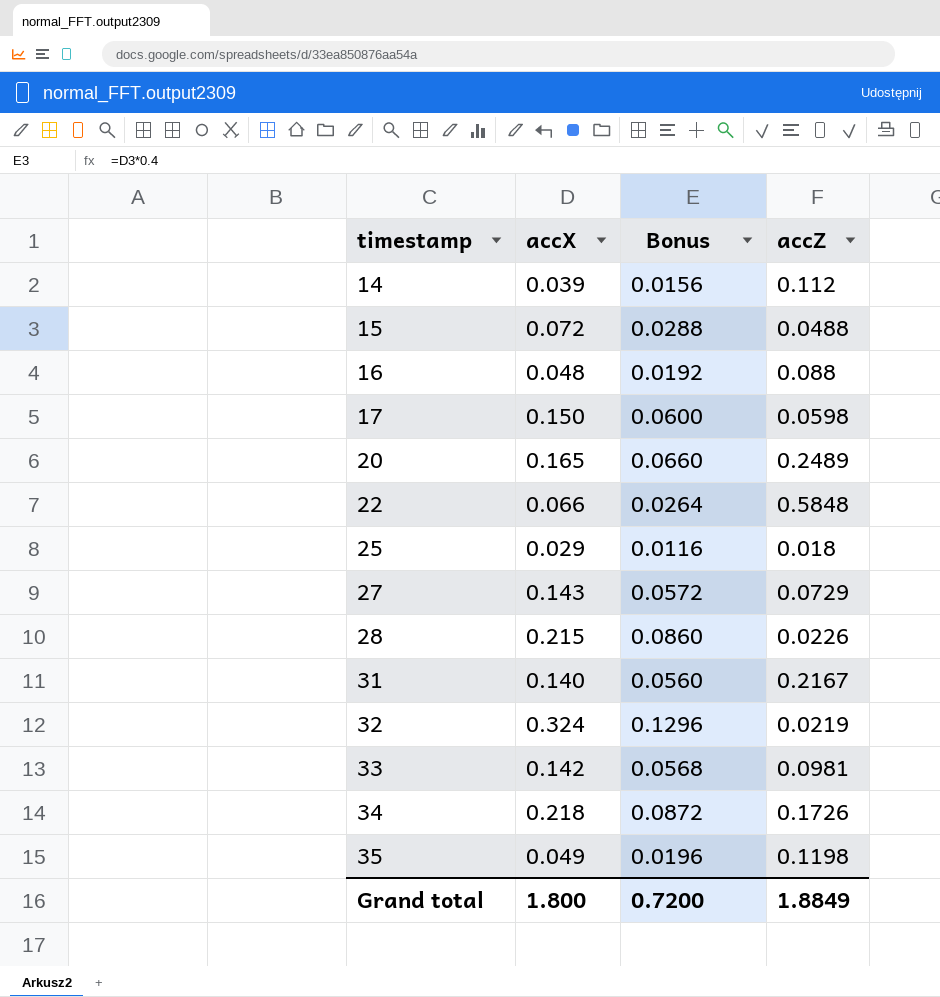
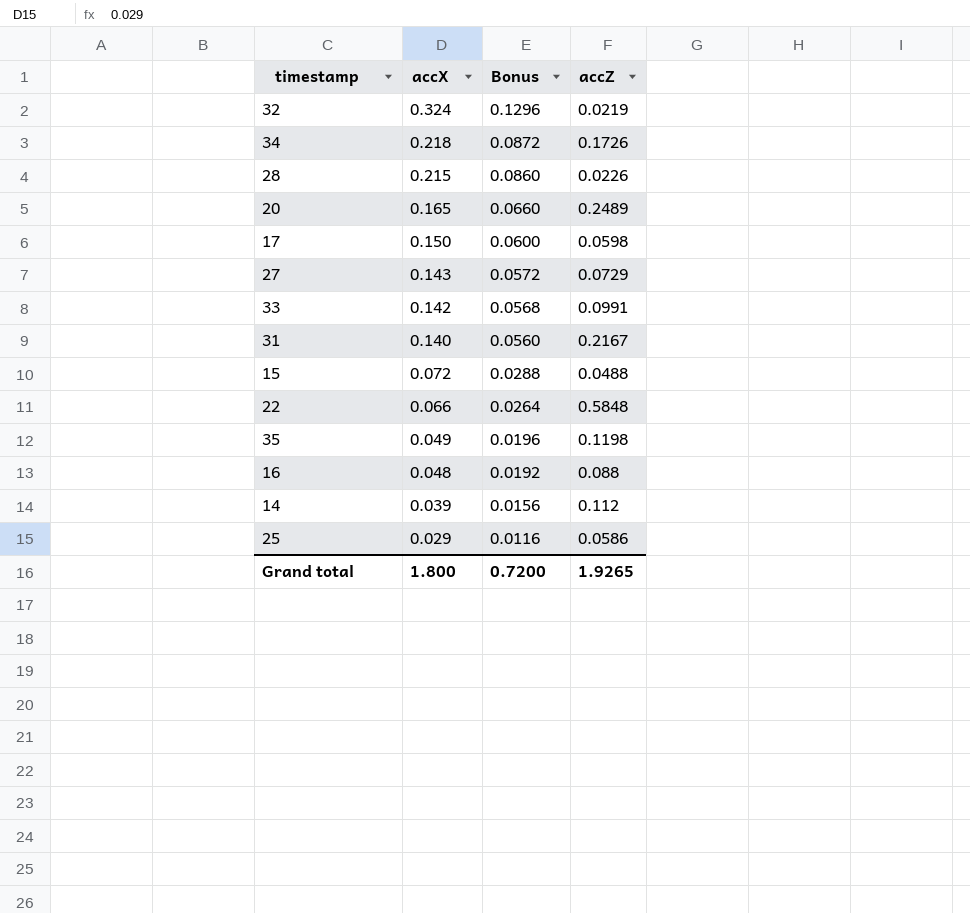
row order: timestamp ascending -> accX descending
33 | accZ: 0.0981 -> 0.0991
25 | accZ: 0.018 -> 0.0586
Grand total | accZ: 1.8849 -> 1.9265

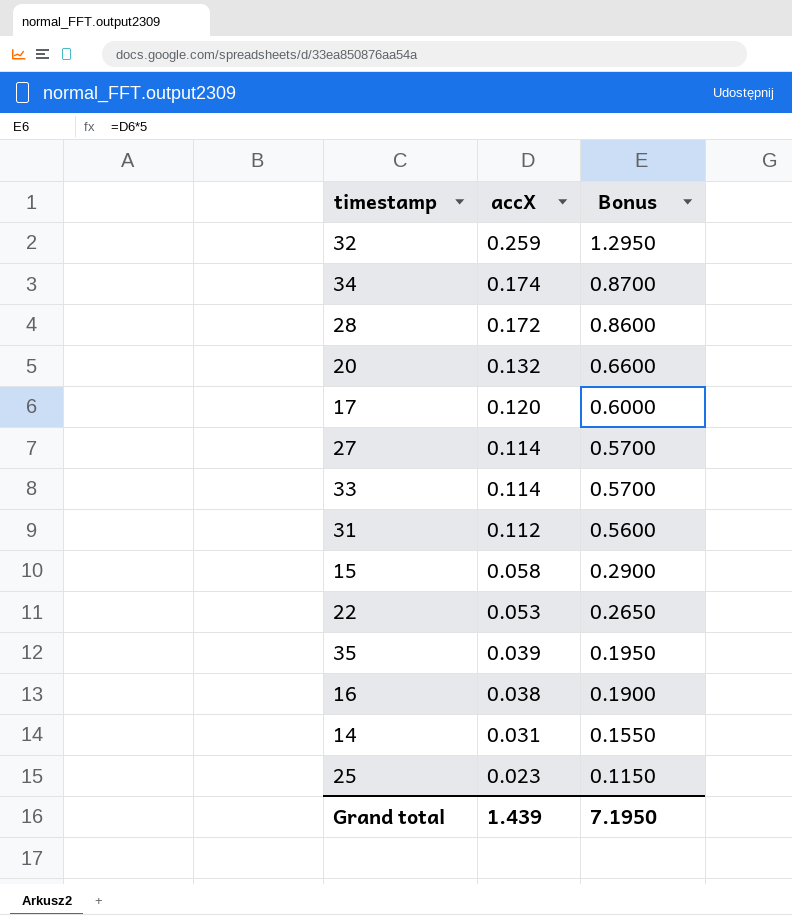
column accZ | position: 4 -> none
column Bonus | formula: [accX] * 0.4 -> [accX] * 5
32 | accX: 0.324 -> 0.259
34 | accX: 0.218 -> 0.174
28 | accX: 0.215 -> 0.172
20 | accX: 0.165 -> 0.132
17 | accX: 0.150 -> 0.120
27 | accX: 0.143 -> 0.114
33 | accX: 0.142 -> 0.114
31 | accX: 0.140 -> 0.112
15 | accX: 0.072 -> 0.058
22 | accX: 0.066 -> 0.053
35 | accX: 0.049 -> 0.039
16 | accX: 0.048 -> 0.038
14 | accX: 0.039 -> 0.031
25 | accX: 0.029 -> 0.023
Grand total | accX: 1.800 -> 1.439
Grand total | Bonus: 0.7200 -> 7.1950

